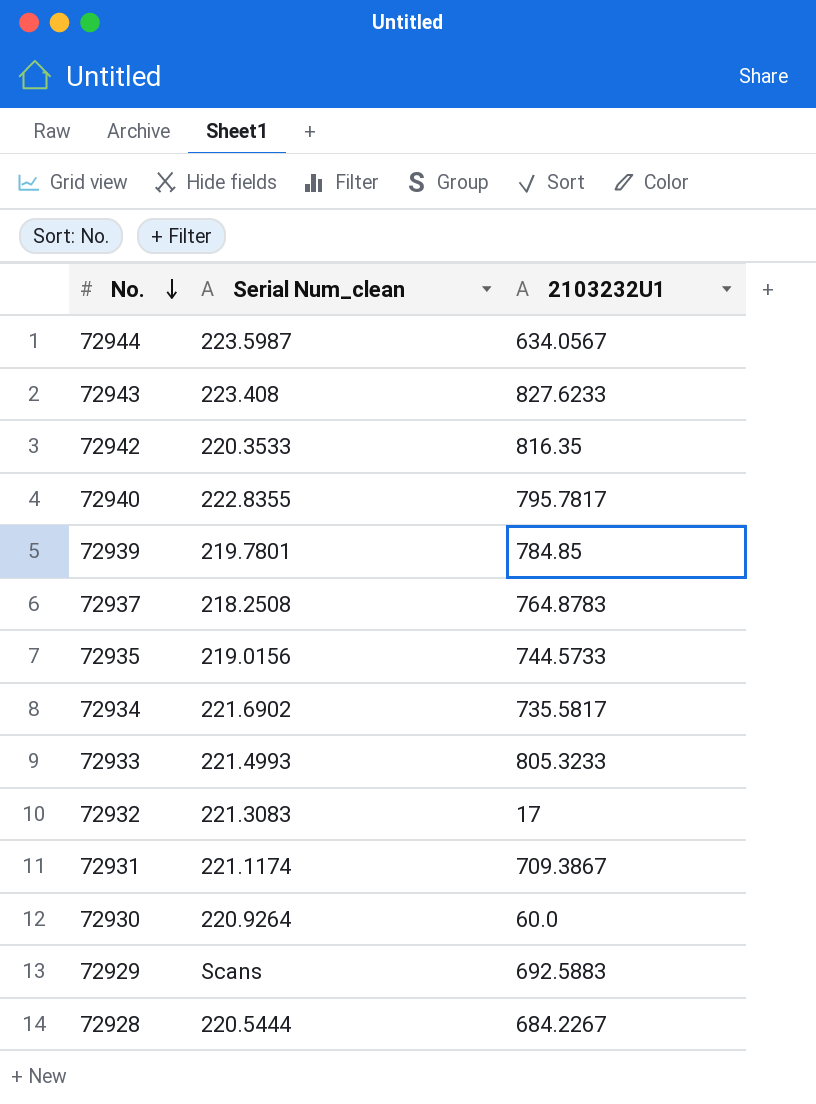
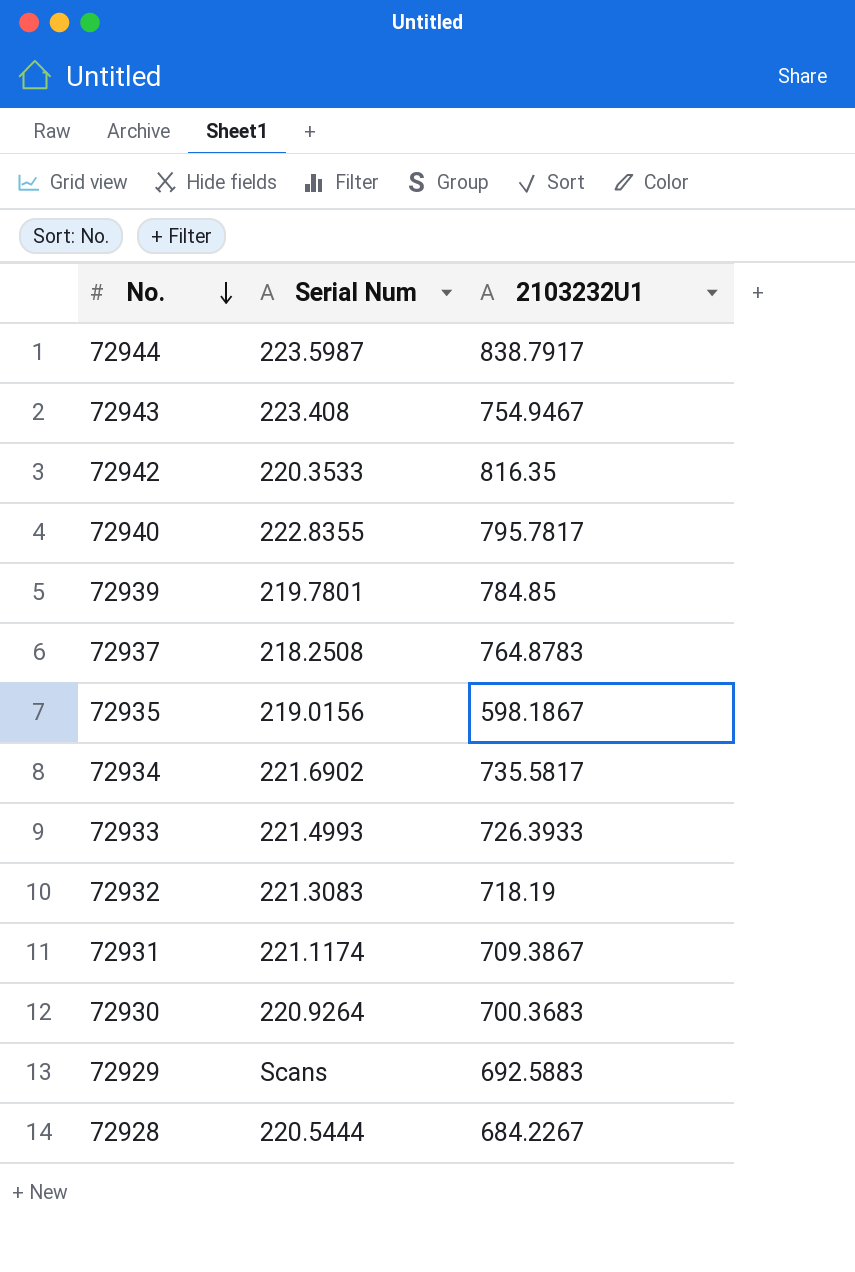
column name: Serial Num_clean -> Serial Num
72944 | 2103232U1: 634.0567 -> 838.7917
72943 | 2103232U1: 827.6233 -> 754.9467
72935 | 2103232U1: 744.5733 -> 598.1867
72933 | 2103232U1: 805.3233 -> 726.3933
72932 | 2103232U1: 17 -> 718.19
72930 | 2103232U1: 60.0 -> 700.3683

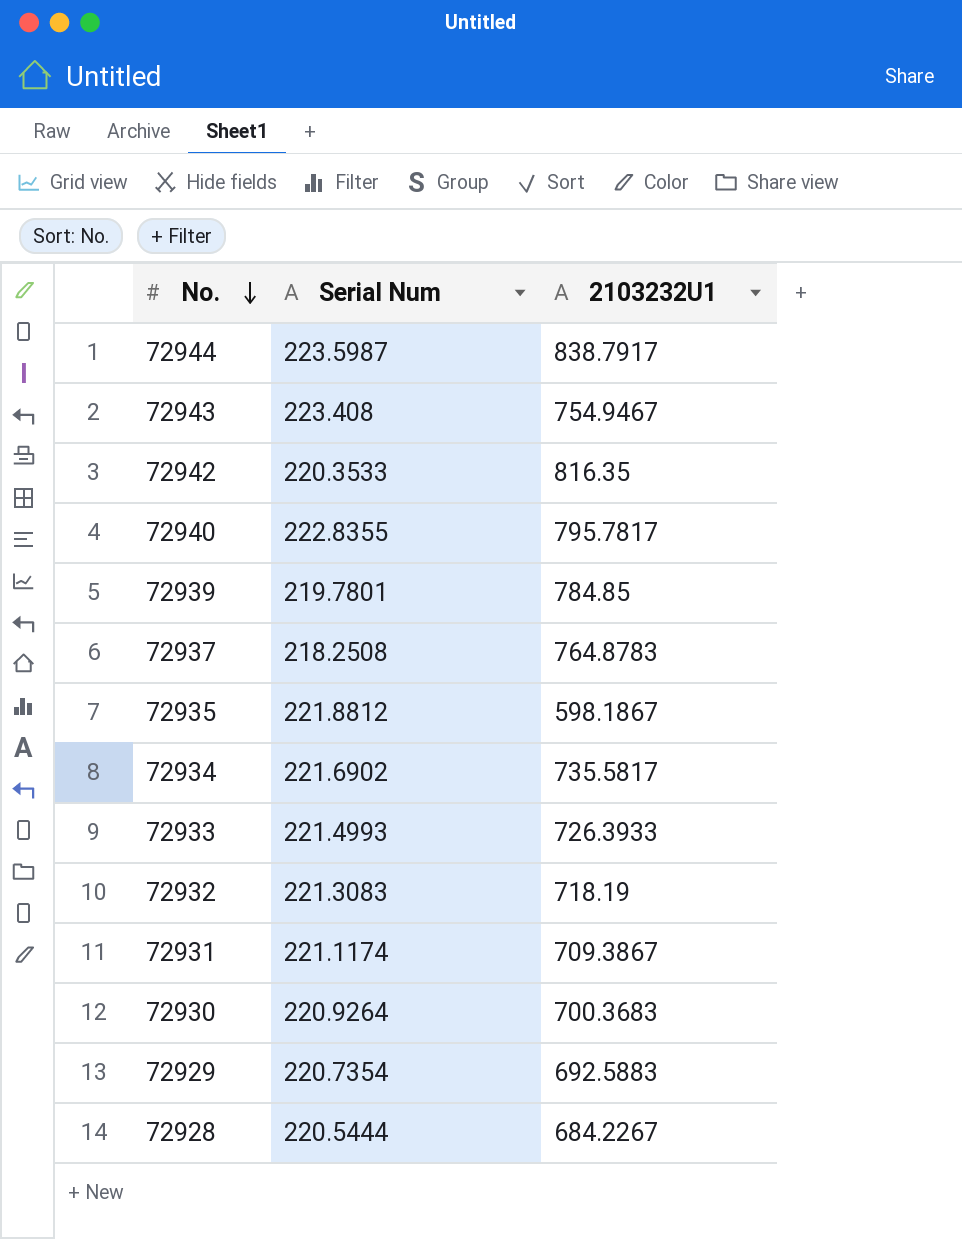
72935 | Serial Num: 219.0156 -> 221.8812
72929 | Serial Num: Scans -> 220.7354

